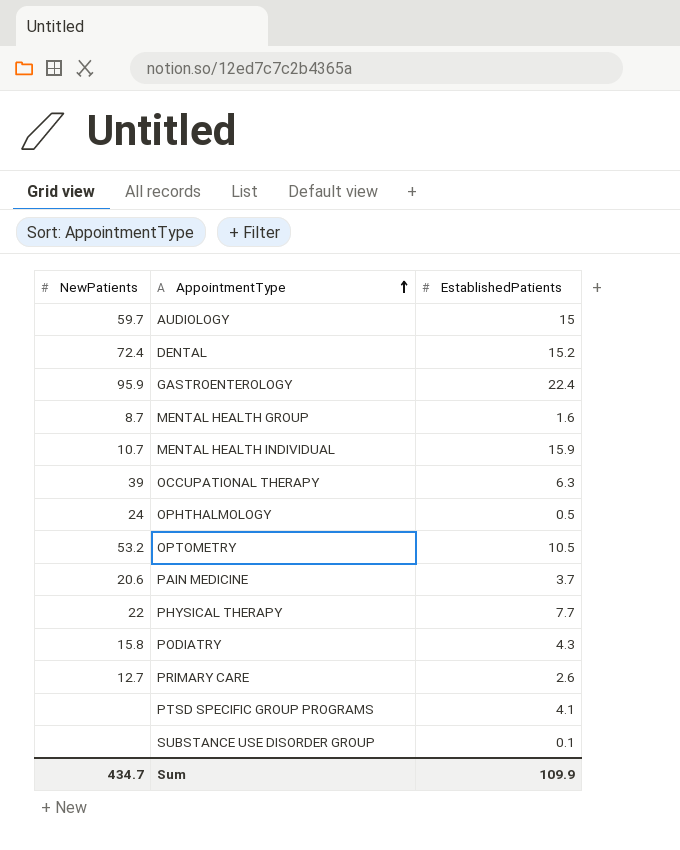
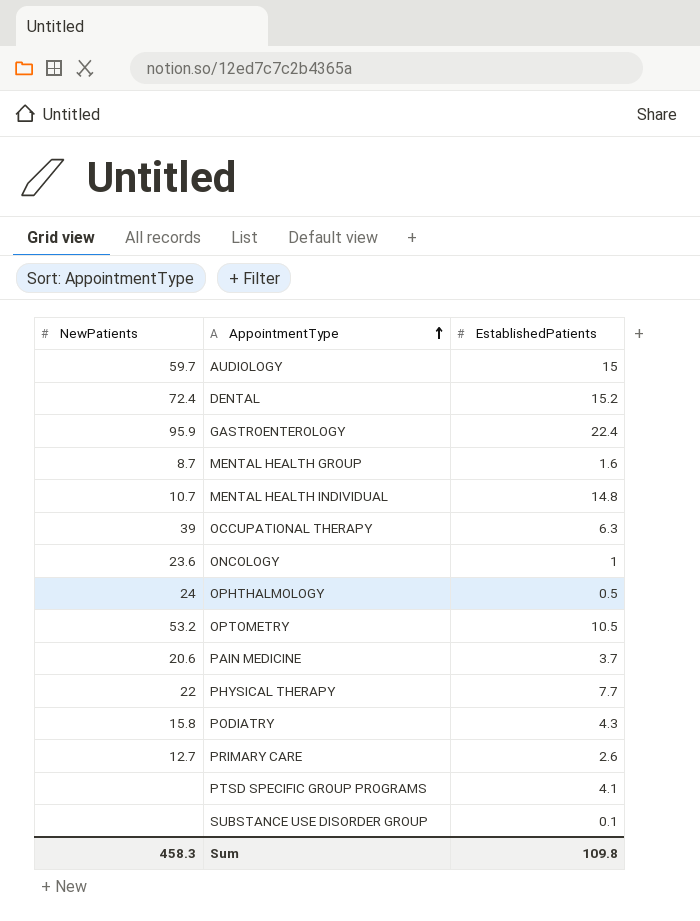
MENTAL HEALTH INDIVIDUAL | EstablishedPatients: 15.9 -> 14.8
row ONCOLOGY: none -> 23.6 | 1
Sum | NewPatients: 434.7 -> 458.3
Sum | EstablishedPatients: 109.9 -> 109.8

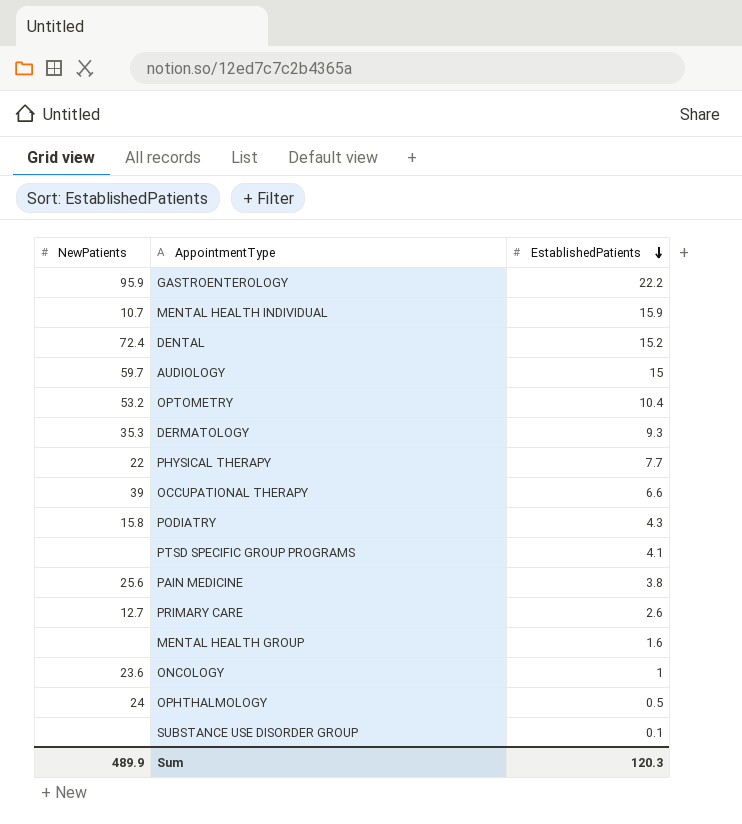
row order: AppointmentType ascending -> EstablishedPatients descending
GASTROENTEROLOGY | EstablishedPatients: 22.4 -> 22.2
MENTAL HEALTH INDIVIDUAL | EstablishedPatients: 14.8 -> 15.9
OPTOMETRY | EstablishedPatients: 10.5 -> 10.4
row DERMATOLOGY: none -> 35.3 | 9.3
OCCUPATIONAL THERAPY | EstablishedPatients: 6.3 -> 6.6
PAIN MEDICINE | NewPatients: 20.6 -> 25.6
PAIN MEDICINE | EstablishedPatients: 3.7 -> 3.8
MENTAL HEALTH GROUP | NewPatients: 8.7 -> none
Sum | NewPatients: 458.3 -> 489.9
Sum | EstablishedPatients: 109.8 -> 120.3

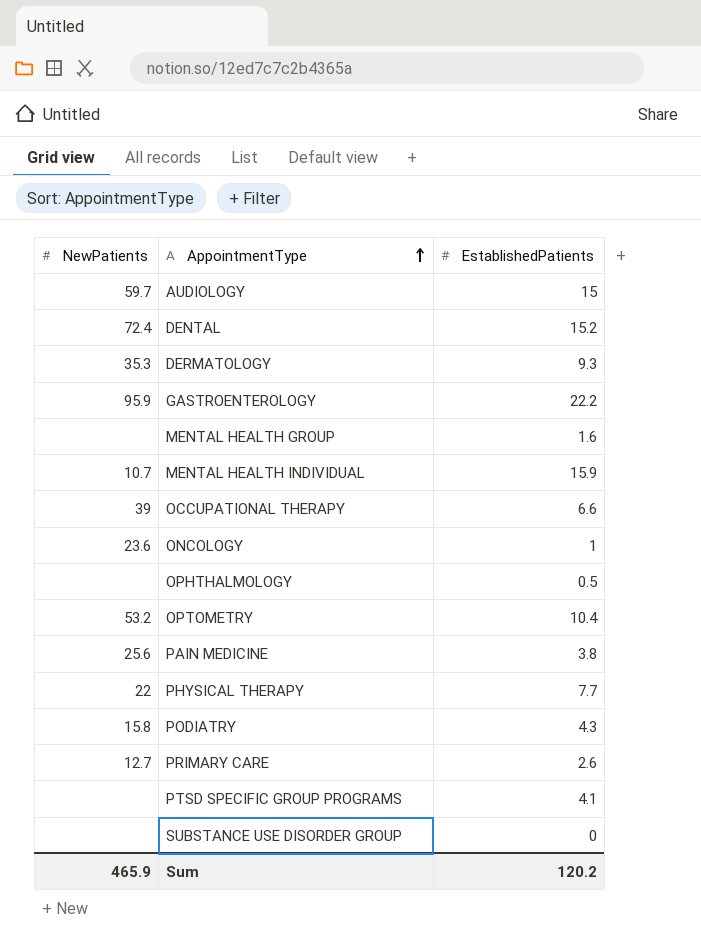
row order: EstablishedPatients descending -> AppointmentType ascending
OPHTHALMOLOGY | NewPatients: 24 -> none
SUBSTANCE USE DISORDER GROUP | EstablishedPatients: 0.1 -> 0
Sum | NewPatients: 489.9 -> 465.9
Sum | EstablishedPatients: 120.3 -> 120.2

